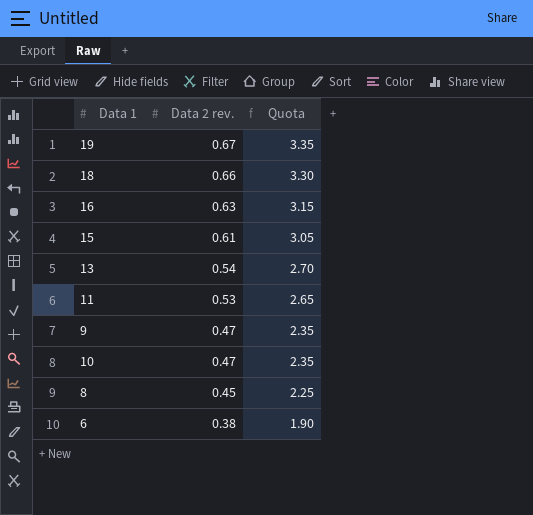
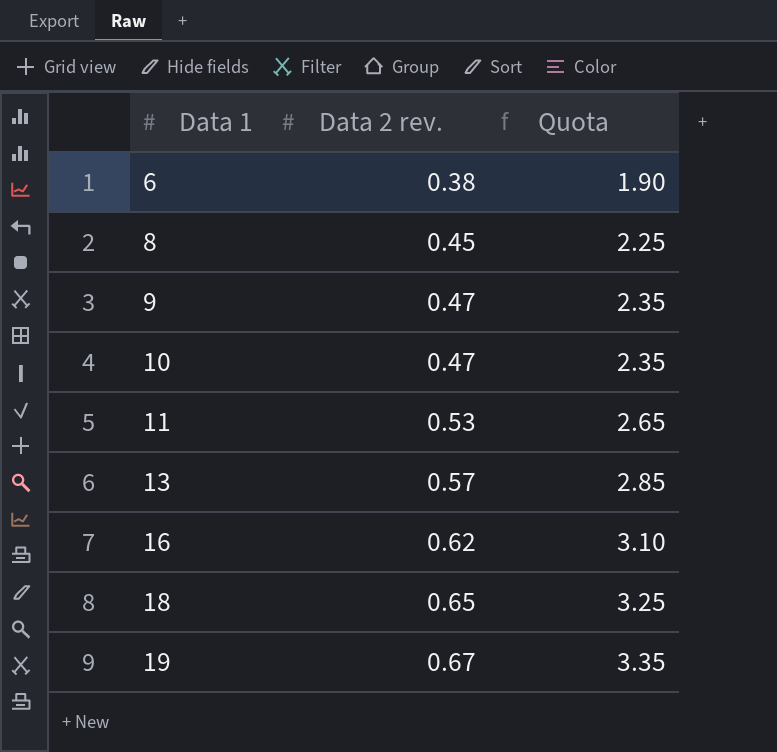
row order: Data 2 rev. descending -> Data 1 ascending
row 15: 0.61 | 3.05 -> none
13 | Data 2 rev.: 0.54 -> 0.57
13 | Quota: 2.70 -> 2.85
16 | Data 2 rev.: 0.63 -> 0.62
16 | Quota: 3.15 -> 3.10
18 | Data 2 rev.: 0.66 -> 0.65
18 | Quota: 3.30 -> 3.25

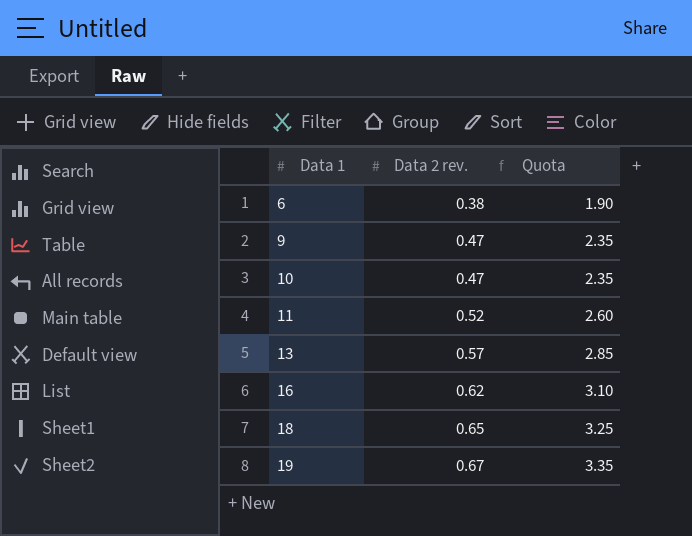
row 8: 0.45 | 2.25 -> none
11 | Data 2 rev.: 0.53 -> 0.52
11 | Quota: 2.65 -> 2.60

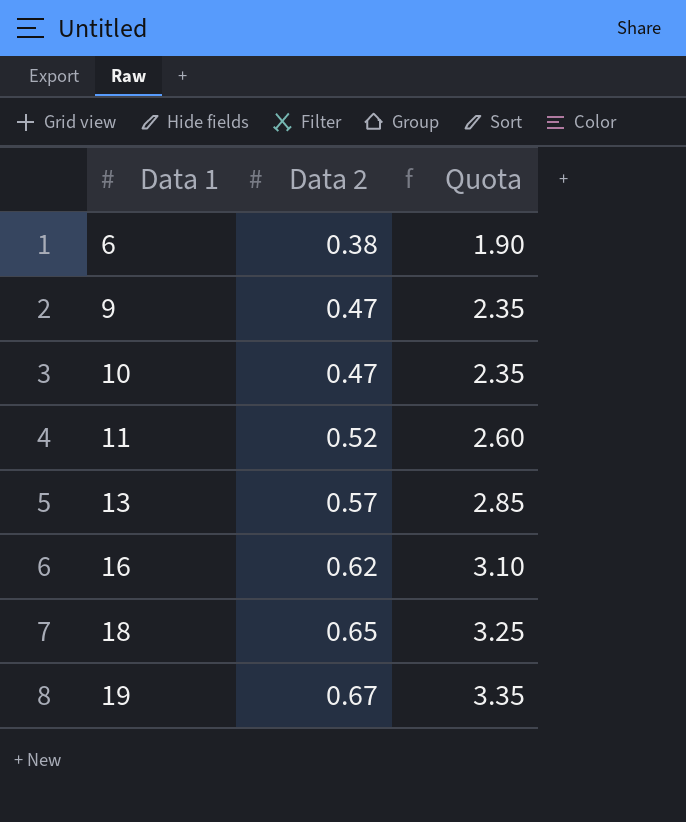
column name: Data 2 rev. -> Data 2

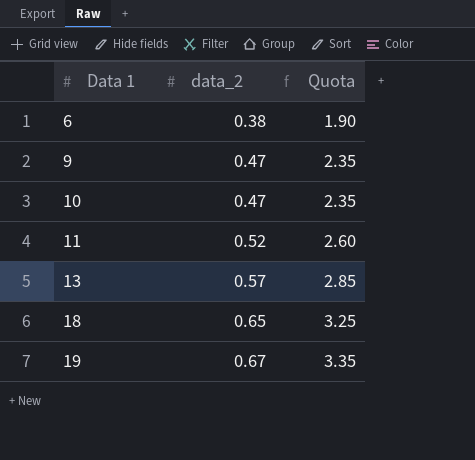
column name: Data 2 -> data_2
row 16: 0.62 | 3.10 -> none

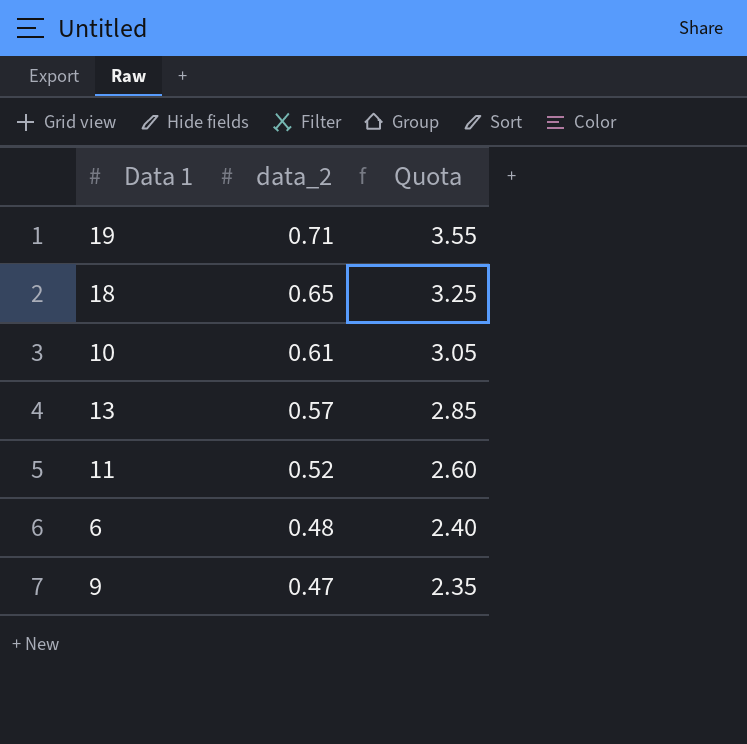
row order: Data 1 ascending -> data_2 descending
19 | data_2: 0.67 -> 0.71
19 | Quota: 3.35 -> 3.55
10 | data_2: 0.47 -> 0.61
10 | Quota: 2.35 -> 3.05
6 | data_2: 0.38 -> 0.48
6 | Quota: 1.90 -> 2.40

